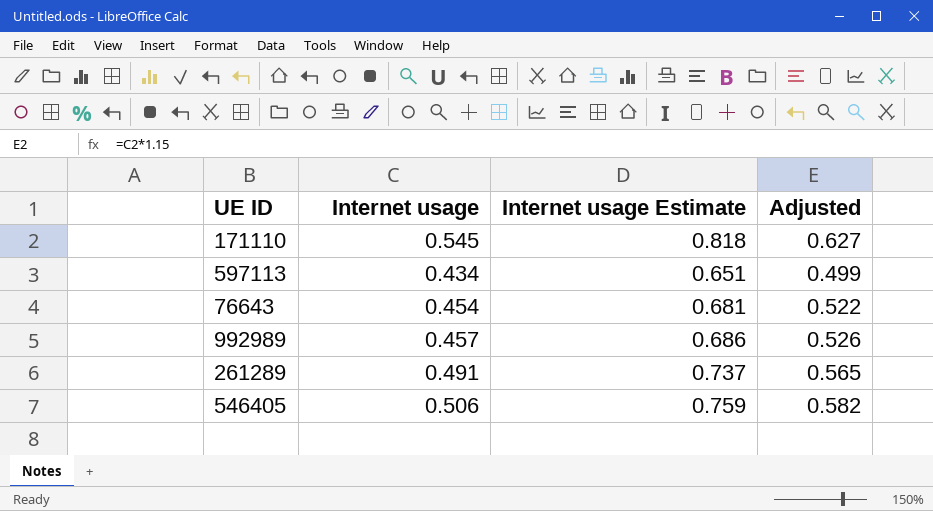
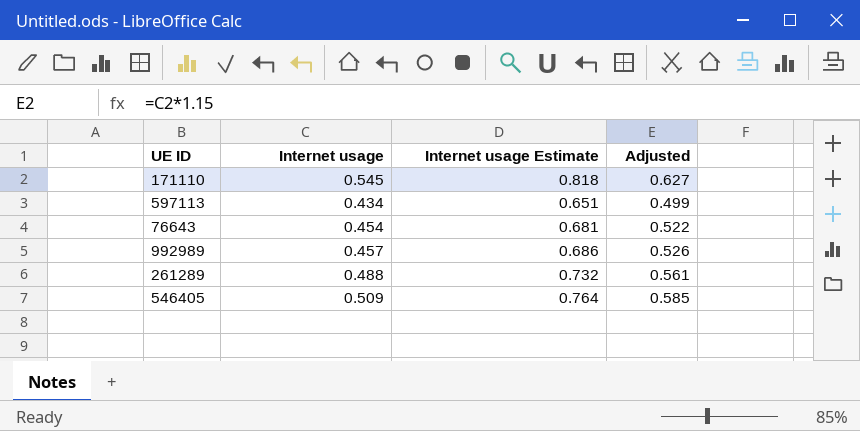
261289 | Internet usage: 0.491 -> 0.488
261289 | Internet usage Estimate: 0.737 -> 0.732
261289 | Adjusted: 0.565 -> 0.561
546405 | Internet usage: 0.506 -> 0.509
546405 | Internet usage Estimate: 0.759 -> 0.764
546405 | Adjusted: 0.582 -> 0.585

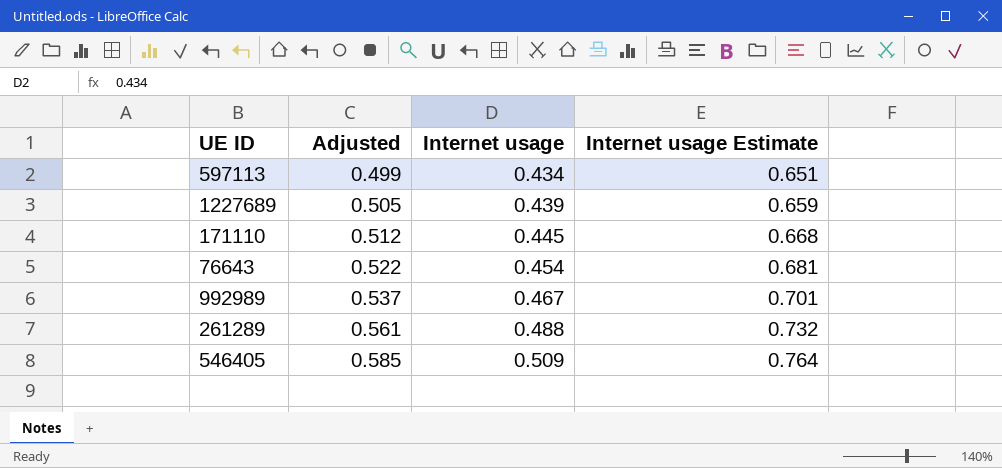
row order: none -> Adjusted ascending
column Adjusted | position: 4 -> 2
row 1227689: none -> 0.505 | 0.439 | 0.659
171110 | Adjusted: 0.627 -> 0.512
171110 | Internet usage: 0.545 -> 0.445
171110 | Internet usage Estimate: 0.818 -> 0.668
992989 | Adjusted: 0.526 -> 0.537
992989 | Internet usage: 0.457 -> 0.467
992989 | Internet usage Estimate: 0.686 -> 0.701

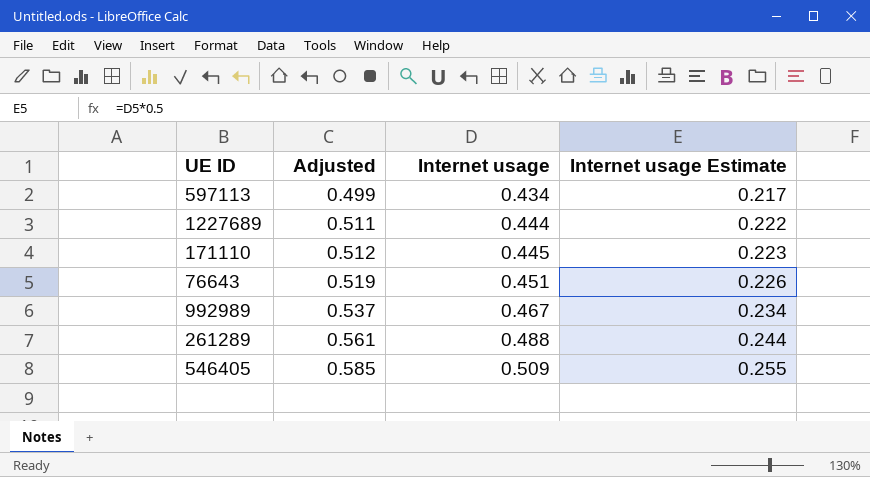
column Internet usage Estimate | formula: [Internet usage] * 1.5 -> [Internet usage] * 0.5
1227689 | Adjusted: 0.505 -> 0.511
1227689 | Internet usage: 0.439 -> 0.444
76643 | Adjusted: 0.522 -> 0.519
76643 | Internet usage: 0.454 -> 0.451

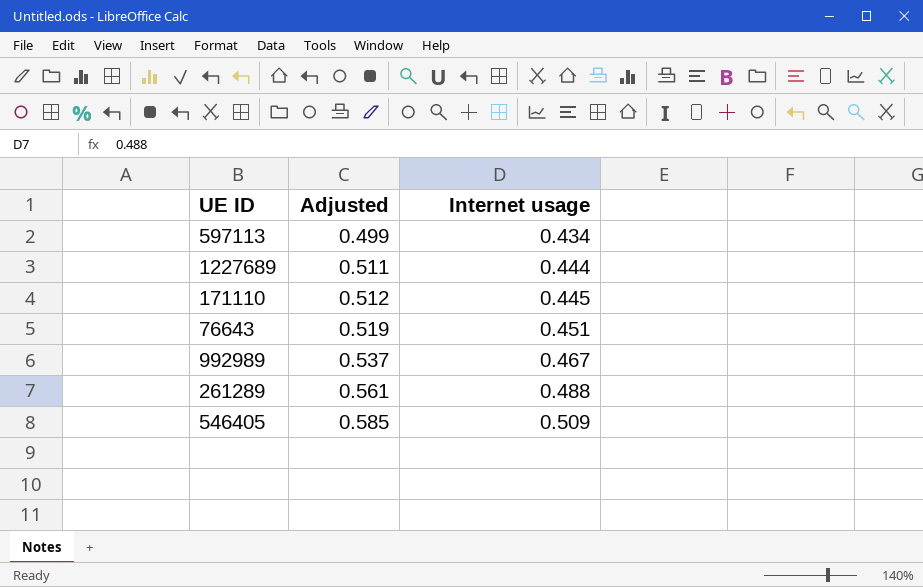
column Internet usage Estimate | formula: [Internet usage] * 0.5 -> none

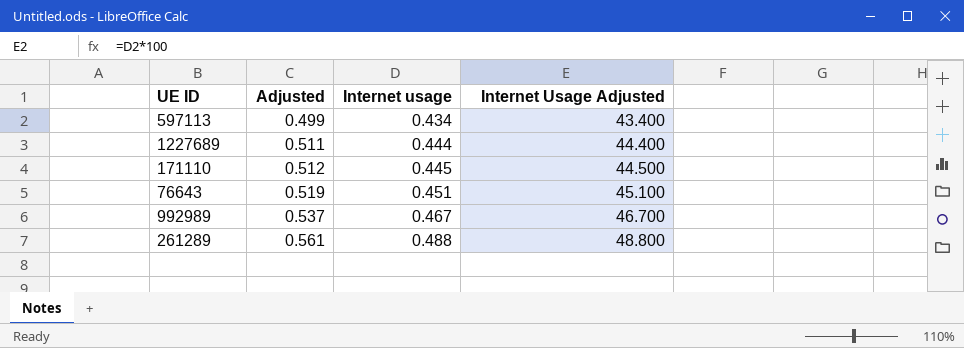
column Internet Usage Adjusted | formula: none -> [Internet usage] * 100
row 546405: 0.585 | 0.509 -> none

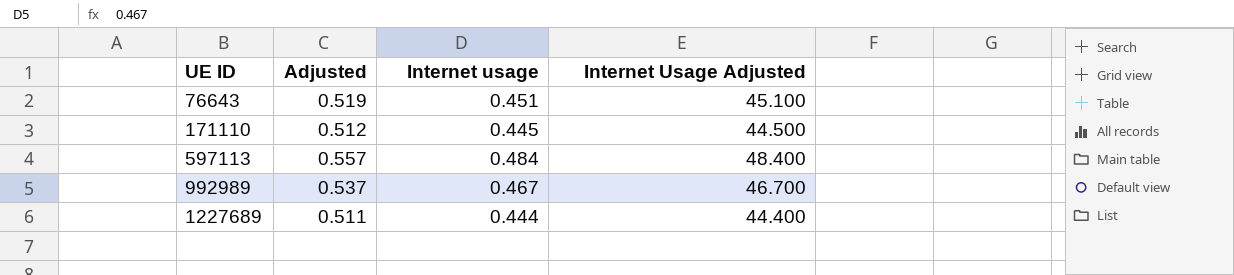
row order: Adjusted ascending -> UE ID ascending
row 261289: 0.561 | 0.488 | 48.800 -> none
597113 | Adjusted: 0.499 -> 0.557
597113 | Internet usage: 0.434 -> 0.484
597113 | Internet Usage Adjusted: 43.400 -> 48.400

